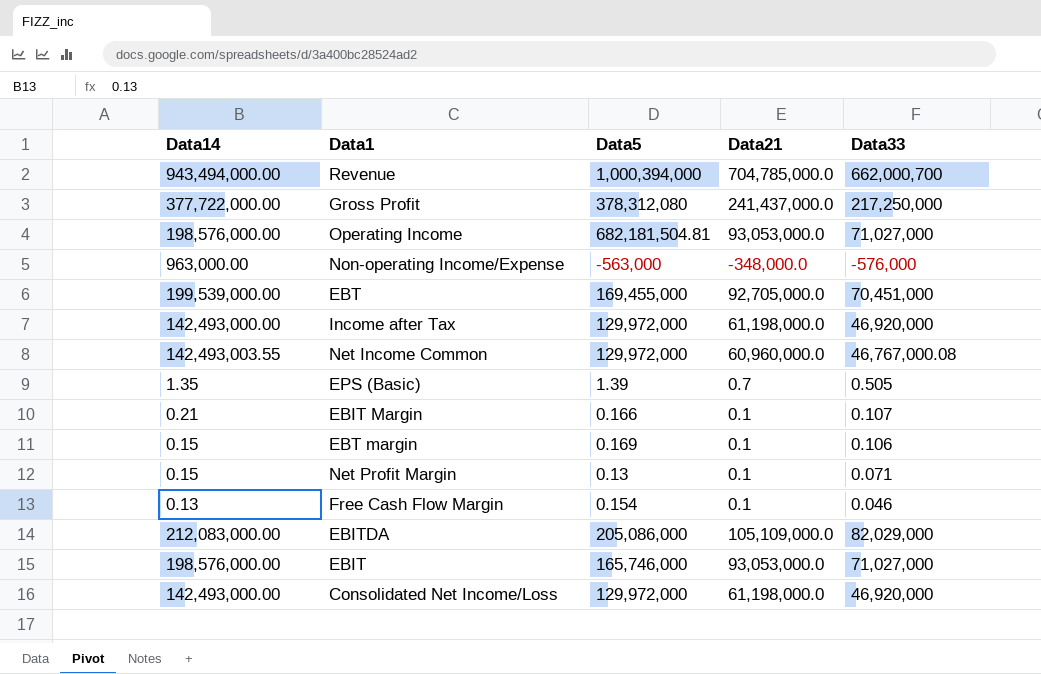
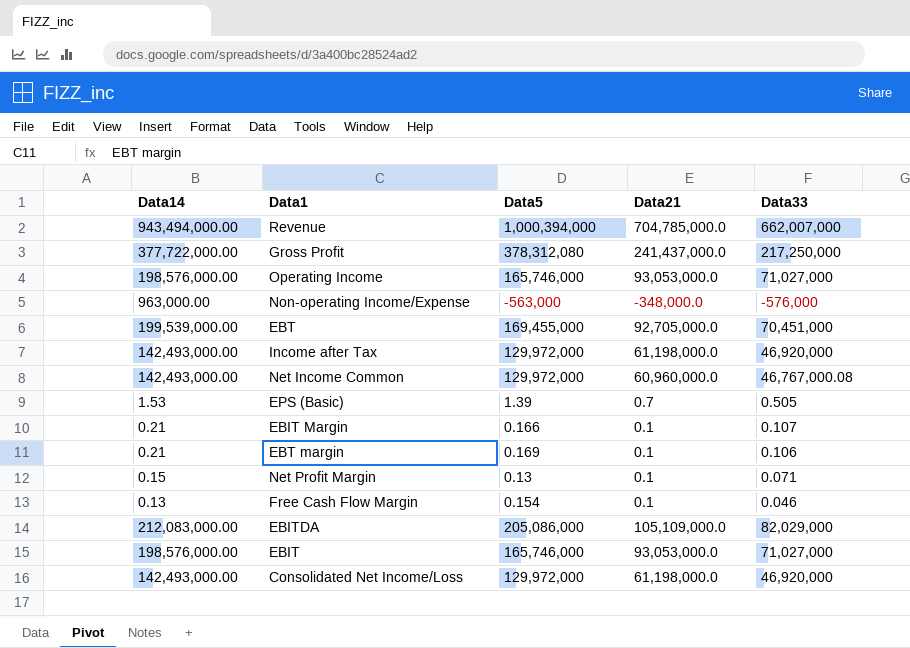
Revenue | Data33: 662,000,700 -> 662,007,000
Operating Income | Data5: 682,181,504.81 -> 165,746,000
Net Income Common | Data14: 142,493,003.55 -> 142,493,000.00
EPS (Basic) | Data14: 1.35 -> 1.53
EBT margin | Data14: 0.15 -> 0.21

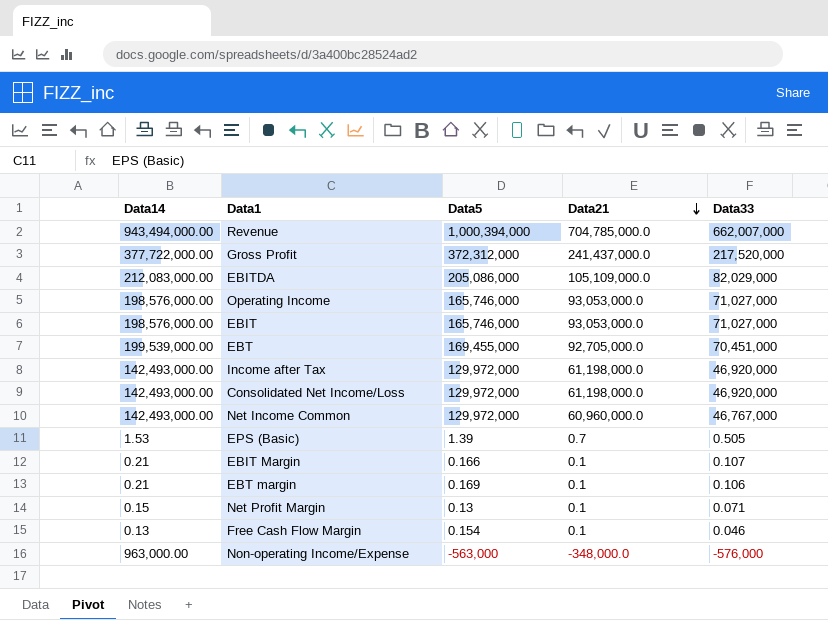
row order: none -> Data21 descending
Gross Profit | Data5: 378,312,080 -> 372,312,000
Gross Profit | Data33: 217,250,000 -> 217,520,000
Net Income Common | Data33: 46,767,000.08 -> 46,767,000

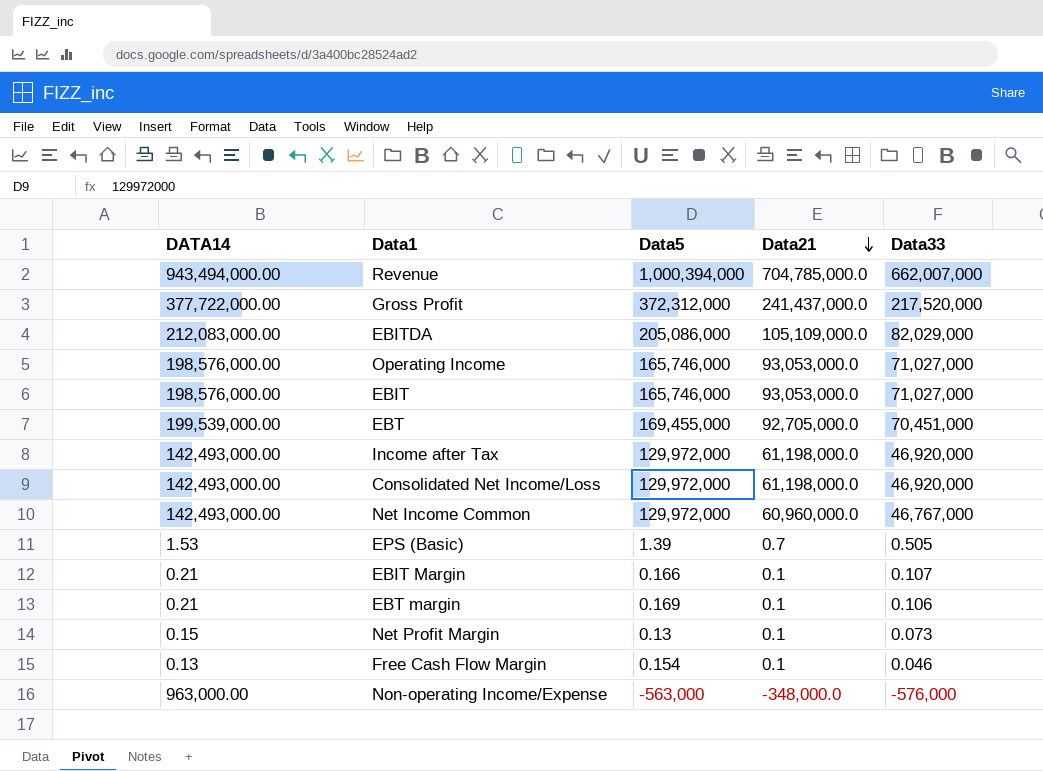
column name: Data14 -> DATA14
Net Profit Margin | Data33: 0.071 -> 0.073

